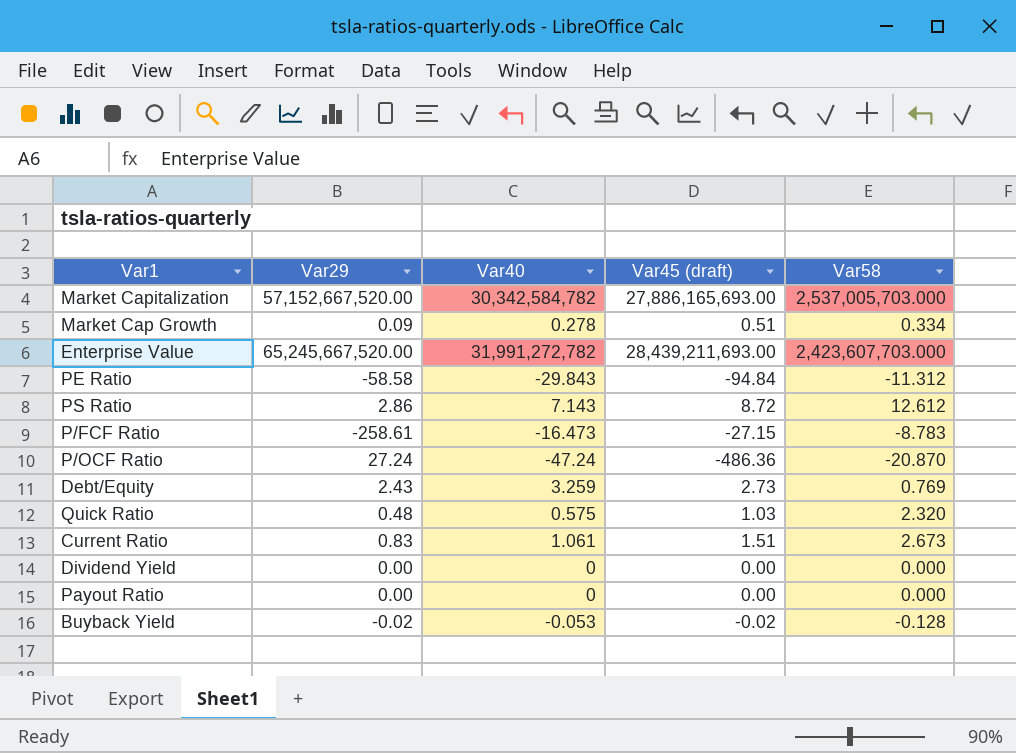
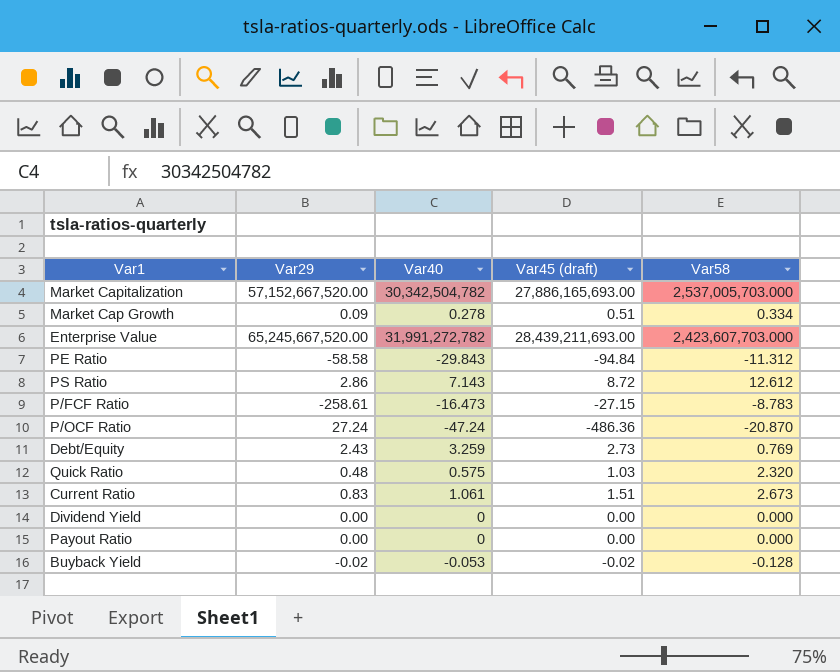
Market Capitalization | Var40: 30,342,584,782 -> 30,342,504,782

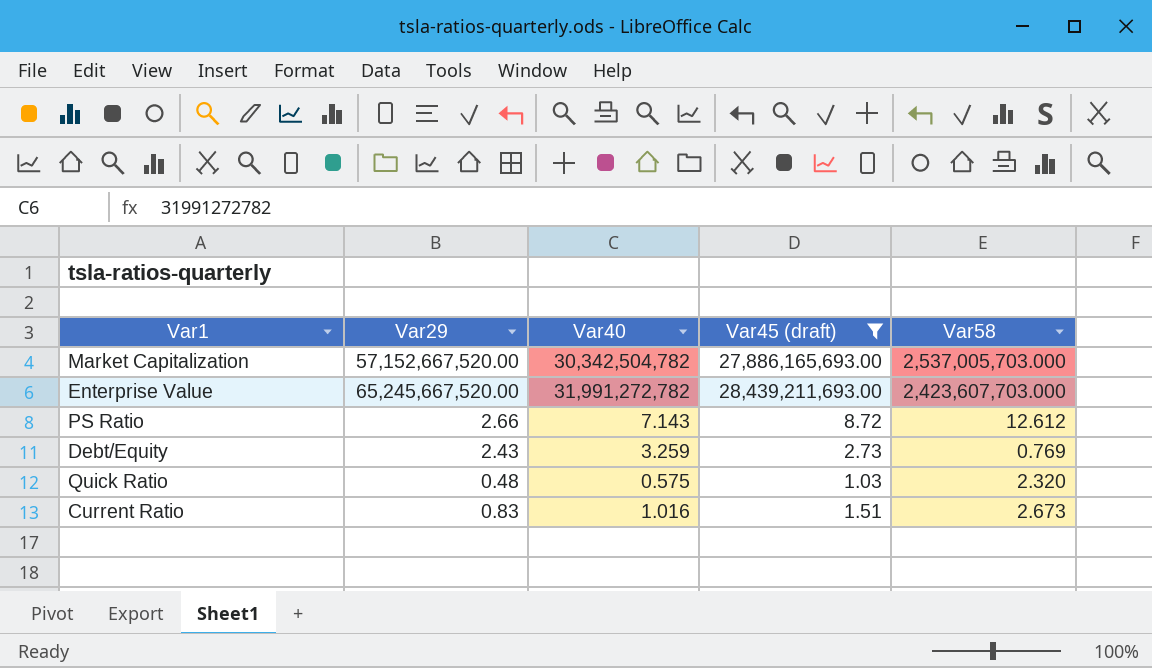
filter: none -> Var45 (draft) >= 1.03
PS Ratio | Var29: 2.86 -> 2.66
Current Ratio | Var40: 1.061 -> 1.016

